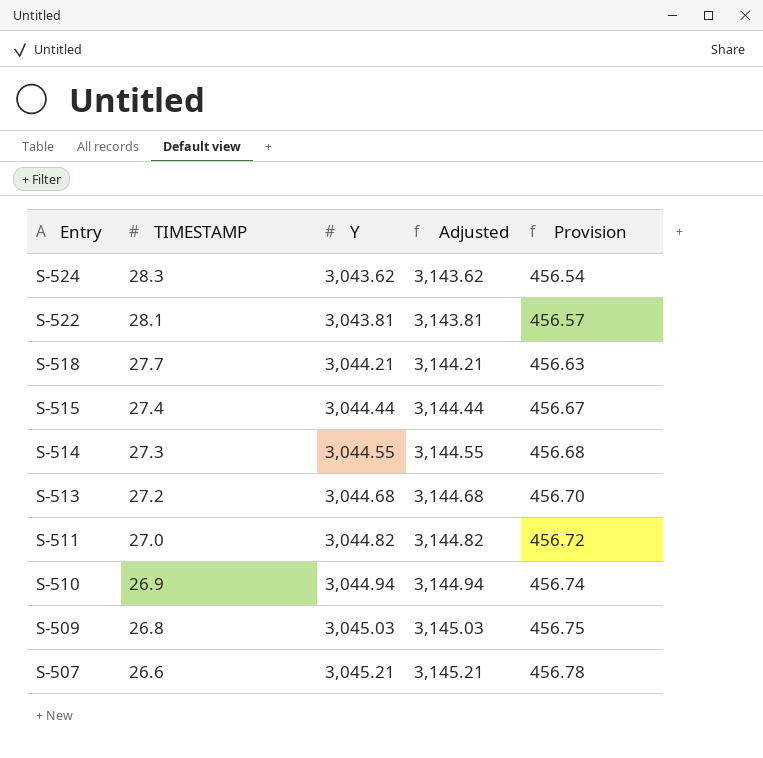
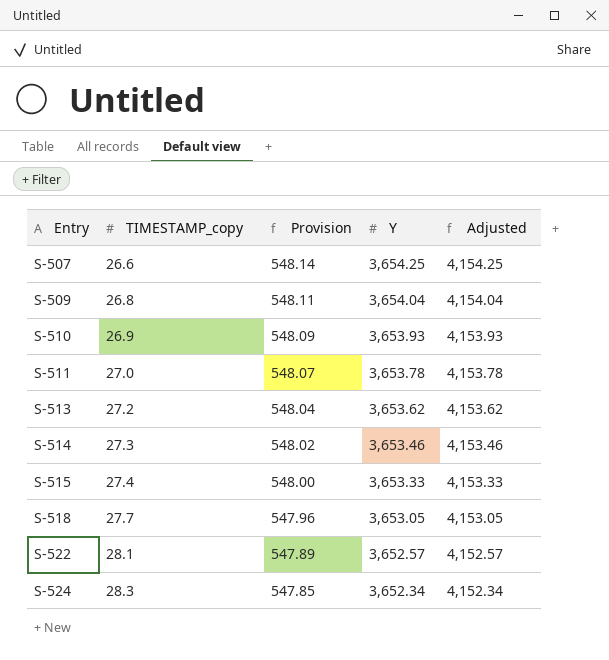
row order: Entry descending -> Entry ascending
column name: TIMESTAMP -> TIMESTAMP_copy
column Provision | position: 5 -> 3
column Adjusted | formula: [Y] + 100 -> [Y] + 500
S-507 | Provision: 456.78 -> 548.14
S-507 | Y: 3,045.21 -> 3,654.25
S-509 | Provision: 456.75 -> 548.11
S-509 | Y: 3,045.03 -> 3,654.04
S-510 | Provision: 456.74 -> 548.09
S-510 | Y: 3,044.94 -> 3,653.93
S-511 | Provision: 456.72 -> 548.07
S-511 | Y: 3,044.82 -> 3,653.78
S-513 | Provision: 456.70 -> 548.04
S-513 | Y: 3,044.68 -> 3,653.62
S-514 | Provision: 456.68 -> 548.02
S-514 | Y: 3,044.55 -> 3,653.46
S-515 | Provision: 456.67 -> 548.00
S-515 | Y: 3,044.44 -> 3,653.33
S-518 | Provision: 456.63 -> 547.96
S-518 | Y: 3,044.21 -> 3,653.05
S-522 | Provision: 456.57 -> 547.89
S-522 | Y: 3,043.81 -> 3,652.57
S-524 | Provision: 456.54 -> 547.85
S-524 | Y: 3,043.62 -> 3,652.34

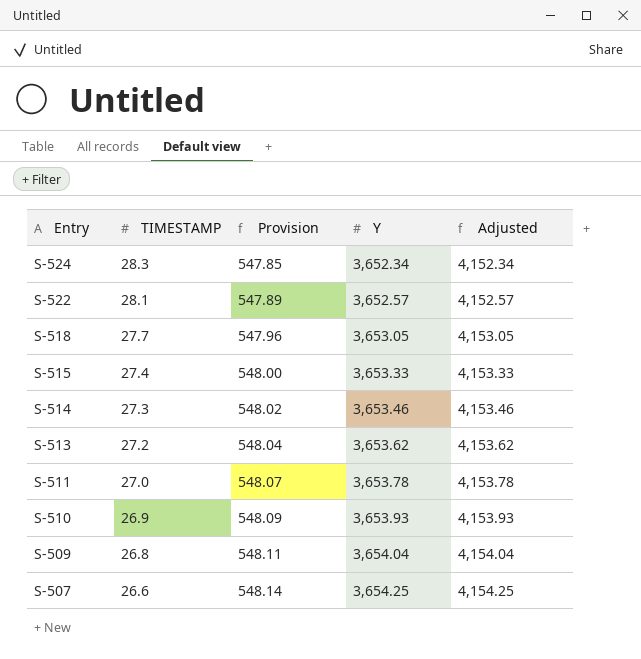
row order: Entry ascending -> Entry descending
column name: TIMESTAMP_copy -> TIMESTAMP

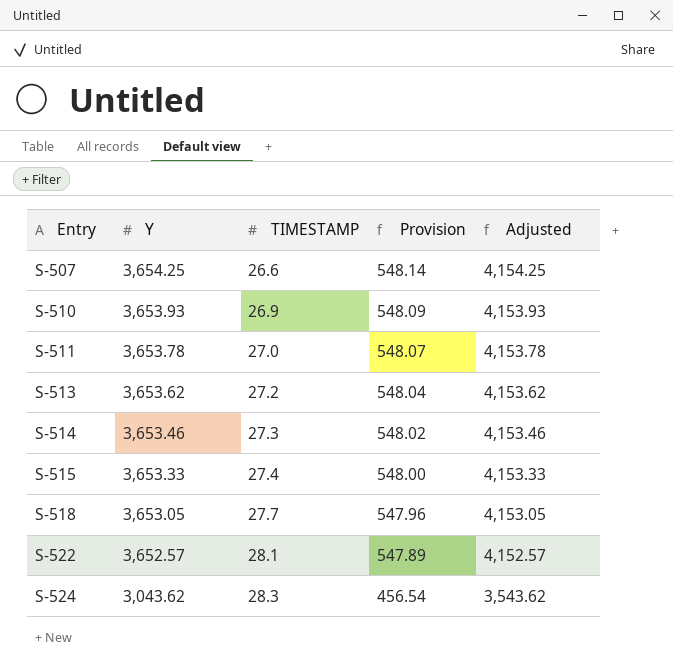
row order: Entry descending -> Entry ascending
column Y | position: 4 -> 2
row S-509: 26.8 | 548.11 | 3,654.04 | 4,154.04 -> none
S-524 | Y: 3,652.34 -> 3,043.62
S-524 | Provision: 547.85 -> 456.54
S-524 | Adjusted: 4,152.34 -> 3,543.62

